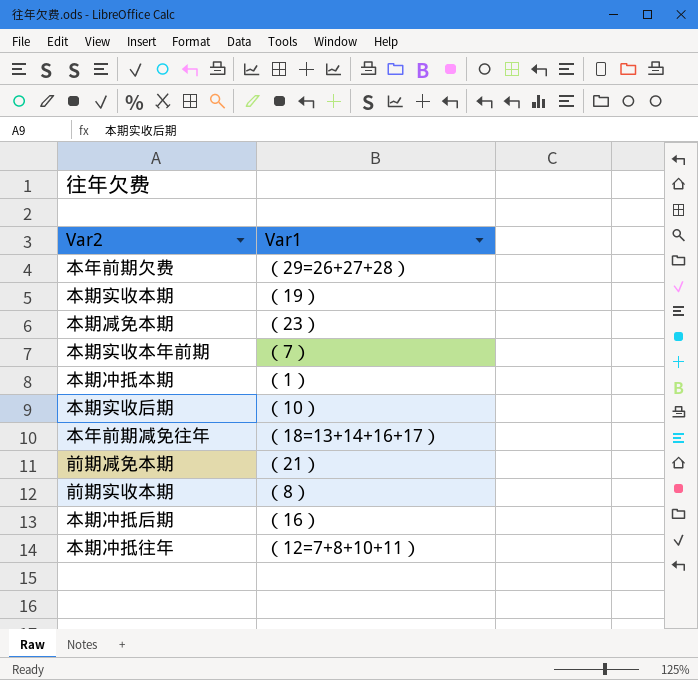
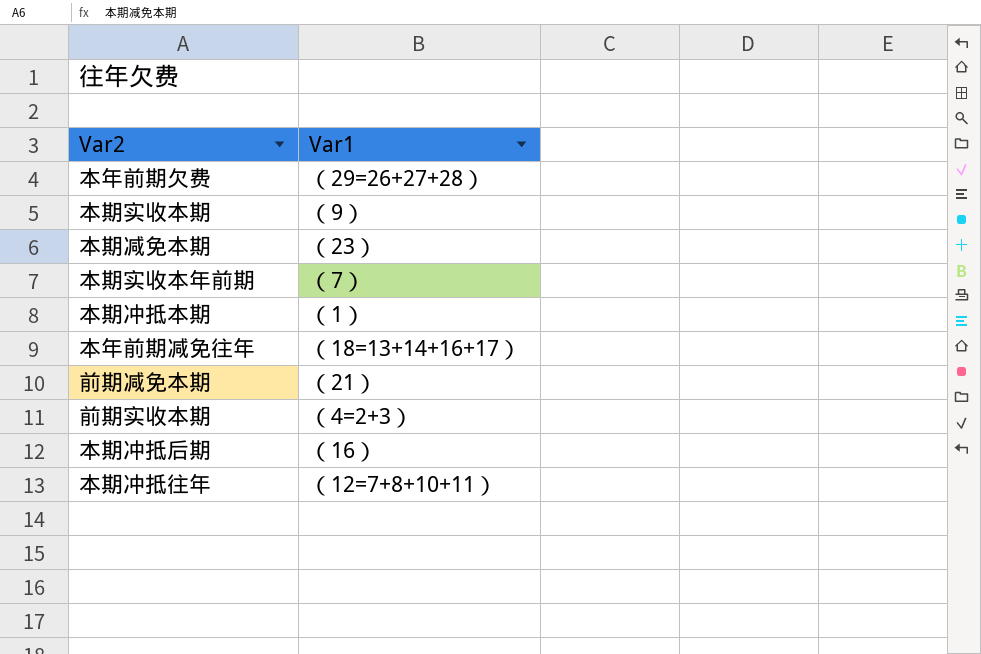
row 本期实收后期: （10） -> none
本期实收本期 | Var1: （19） -> （9）
前期实收本期 | Var1: （8） -> （4=2+3）

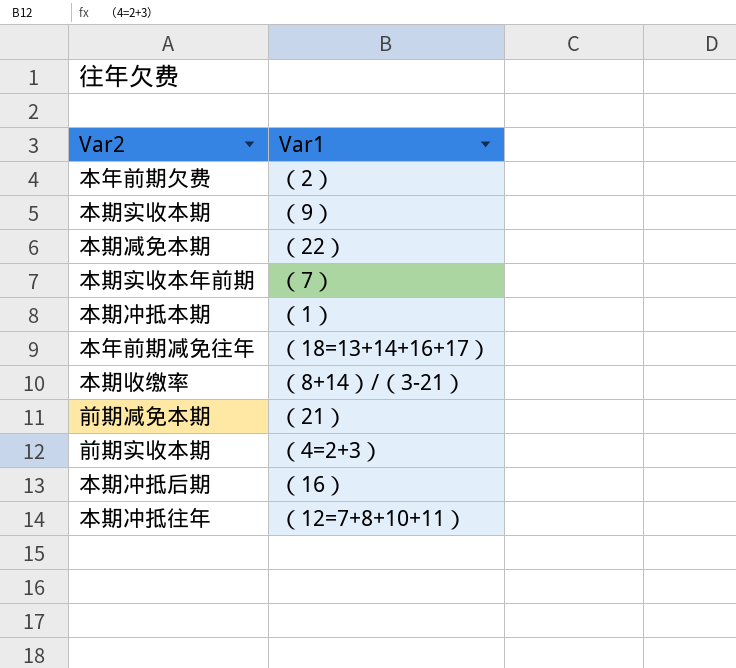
本年前期欠费 | Var1: （29=26+27+28） -> （2）
本期减免本期 | Var1: （23） -> （22）
row 本期收缴率: none -> （8+14）/（3-21）

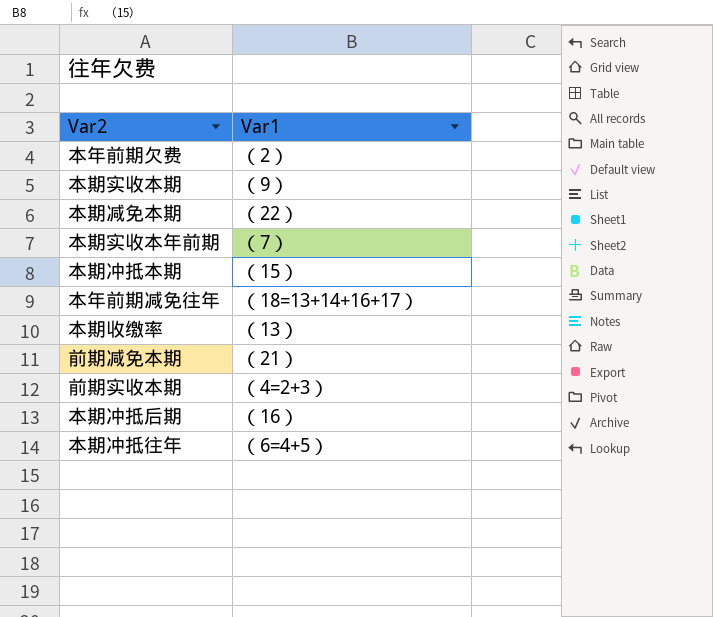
本期冲抵本期 | Var1: （1） -> （15）
本期收缴率 | Var1: （8+14）/（3-21） -> （13）
本期冲抵往年 | Var1: （12=7+8+10+11） -> （6=4+5）

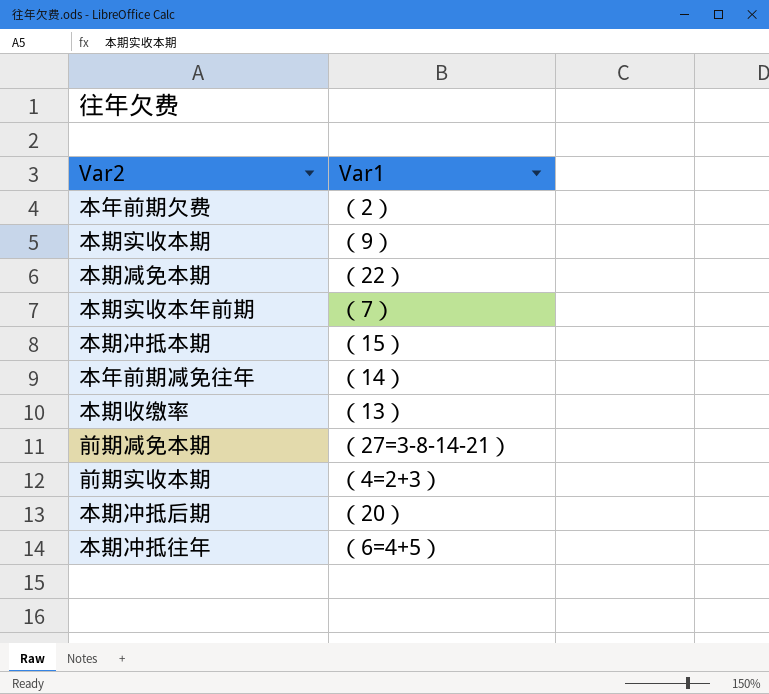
本年前期减免往年 | Var1: （18=13+14+16+17） -> （14）
前期减免本期 | Var1: （21） -> （27=3-8-14-21）
本期冲抵后期 | Var1: （16） -> （20）

